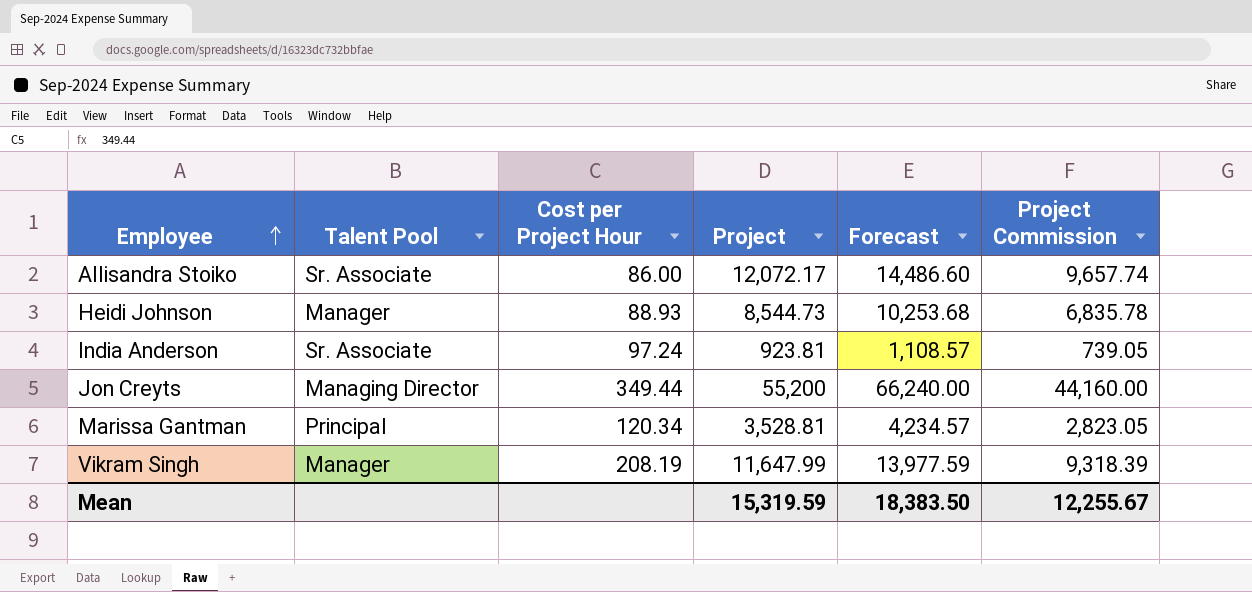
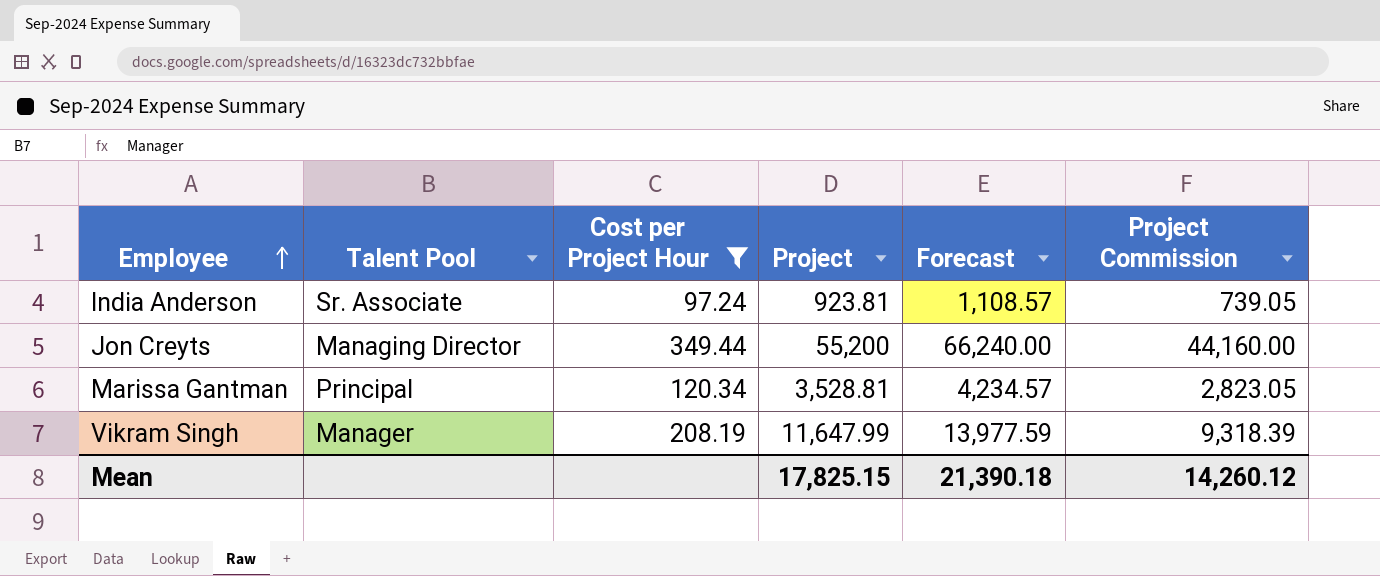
filter: none -> Cost per Project Hour >= 97.24
Mean | Project: 15,319.59 -> 17,825.15
Mean | Forecast: 18,383.50 -> 21,390.18
Mean | Project Commission: 12,255.67 -> 14,260.12

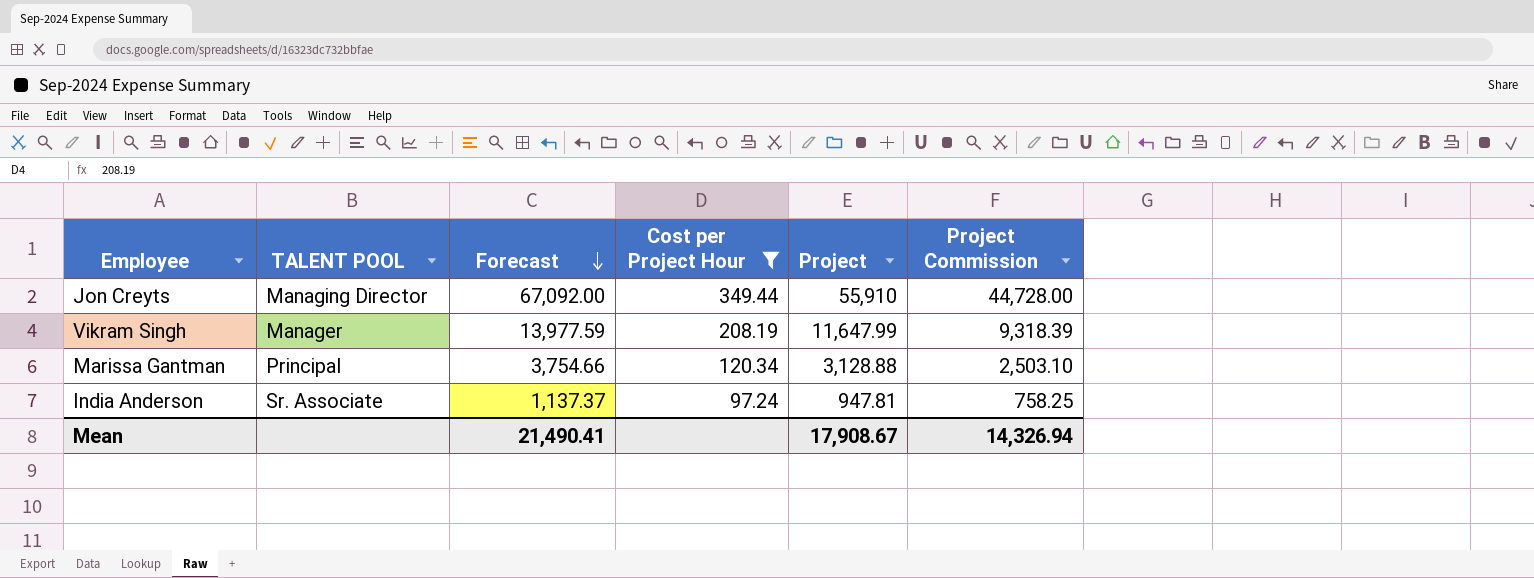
row order: Employee ascending -> Forecast descending
column name: Talent Pool -> TALENT POOL
column Forecast | position: 5 -> 3
Jon Creyts | Forecast: 66,240.00 -> 67,092.00
Jon Creyts | Project: 55,200 -> 55,910
Jon Creyts | Project Commission: 44,160.00 -> 44,728.00
Marissa Gantman | Forecast: 4,234.57 -> 3,754.66
Marissa Gantman | Project: 3,528.81 -> 3,128.88
Marissa Gantman | Project Commission: 2,823.05 -> 2,503.10
India Anderson | Forecast: 1,108.57 -> 1,137.37
India Anderson | Project: 923.81 -> 947.81
India Anderson | Project Commission: 739.05 -> 758.25
Mean | Forecast: 21,390.18 -> 21,490.41
Mean | Project: 17,825.15 -> 17,908.67
Mean | Project Commission: 14,260.12 -> 14,326.94

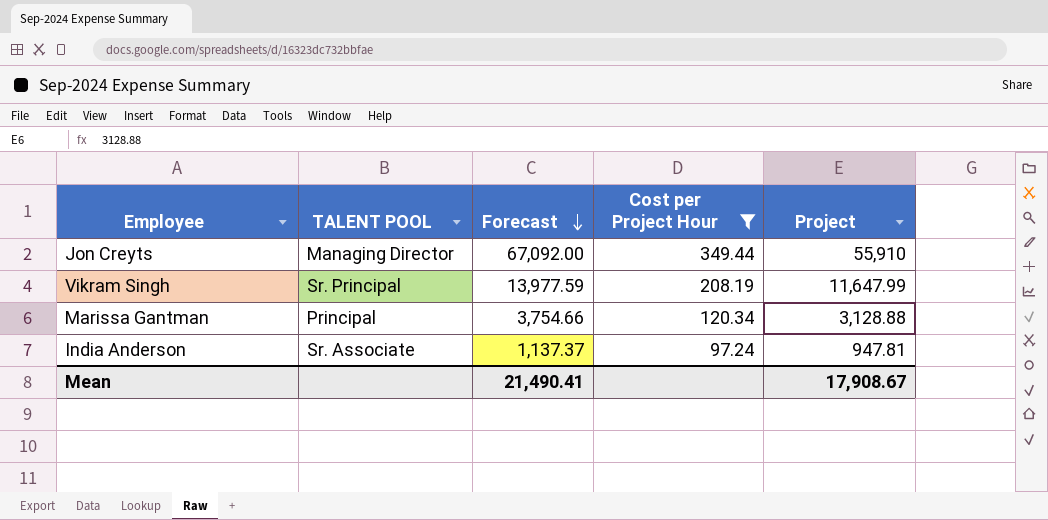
column Project Commission | formula: [Project] * 0.8 -> none
Vikram Singh | TALENT POOL: Manager -> Sr. Principal

